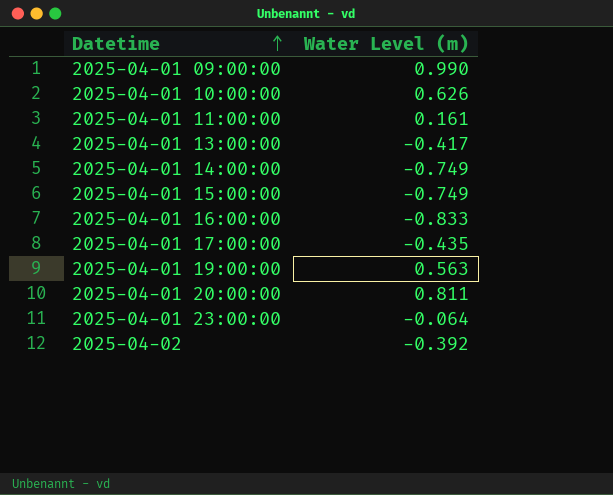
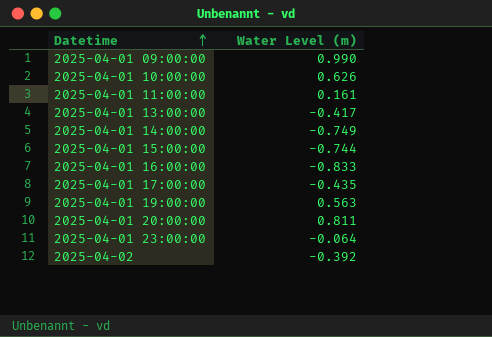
2025-04-01 15:00:00 | Water Level (m): -0.749 -> -0.744

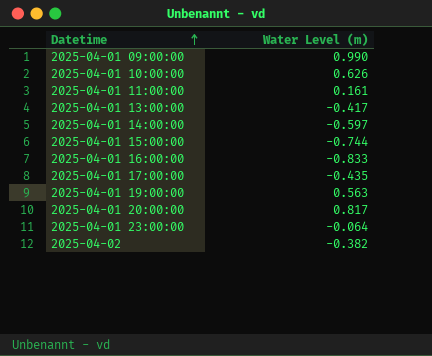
2025-04-01 14:00:00 | Water Level (m): -0.749 -> -0.597
2025-04-01 20:00:00 | Water Level (m): 0.811 -> 0.817
2025-04-02 | Water Level (m): -0.392 -> -0.382

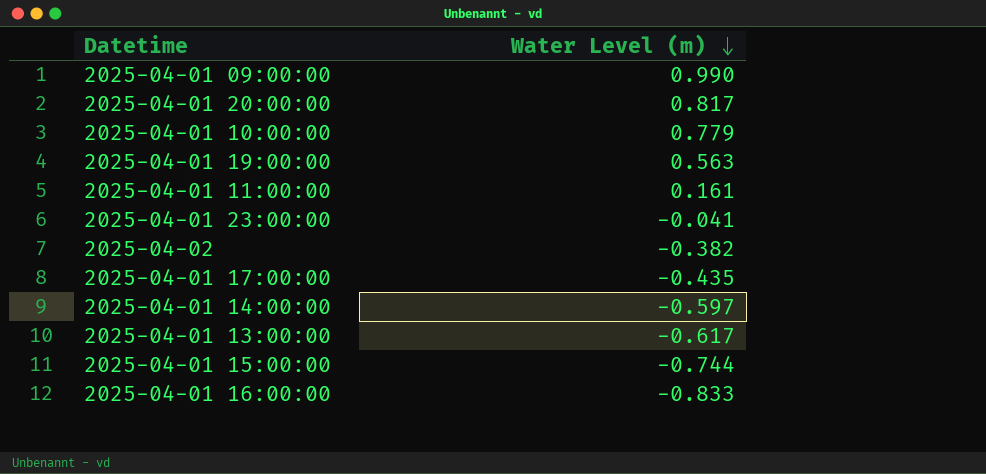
row order: Datetime ascending -> Water Level (m) descending
2025-04-01 10:00:00 | Water Level (m): 0.626 -> 0.779
2025-04-01 23:00:00 | Water Level (m): -0.064 -> -0.041
2025-04-01 13:00:00 | Water Level (m): -0.417 -> -0.617

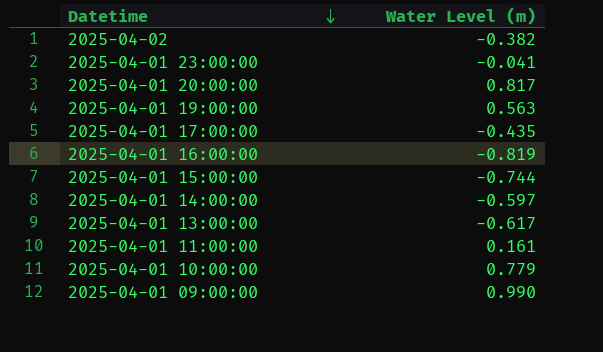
row order: Water Level (m) descending -> Datetime descending
2025-04-01 16:00:00 | Water Level (m): -0.833 -> -0.819

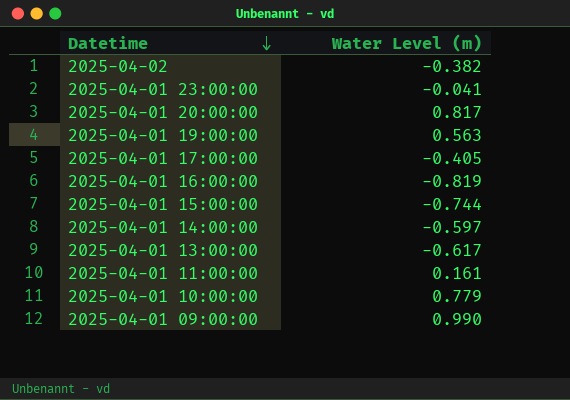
2025-04-01 17:00:00 | Water Level (m): -0.435 -> -0.405

